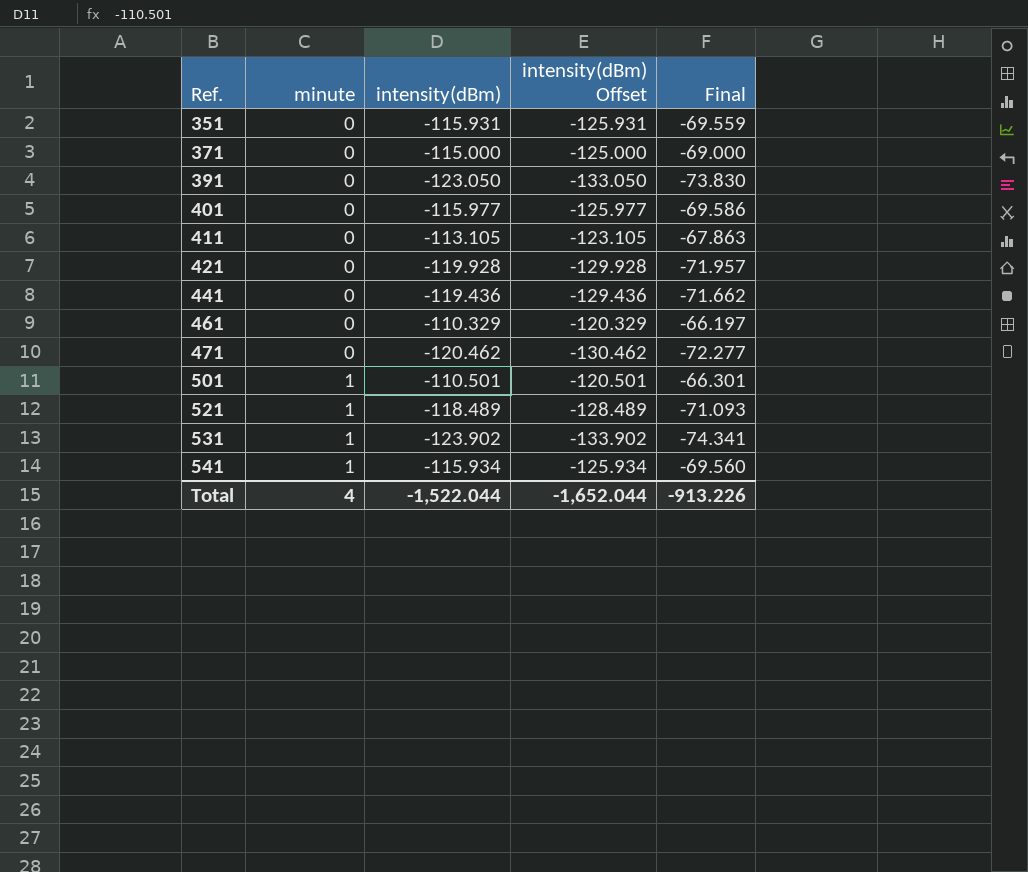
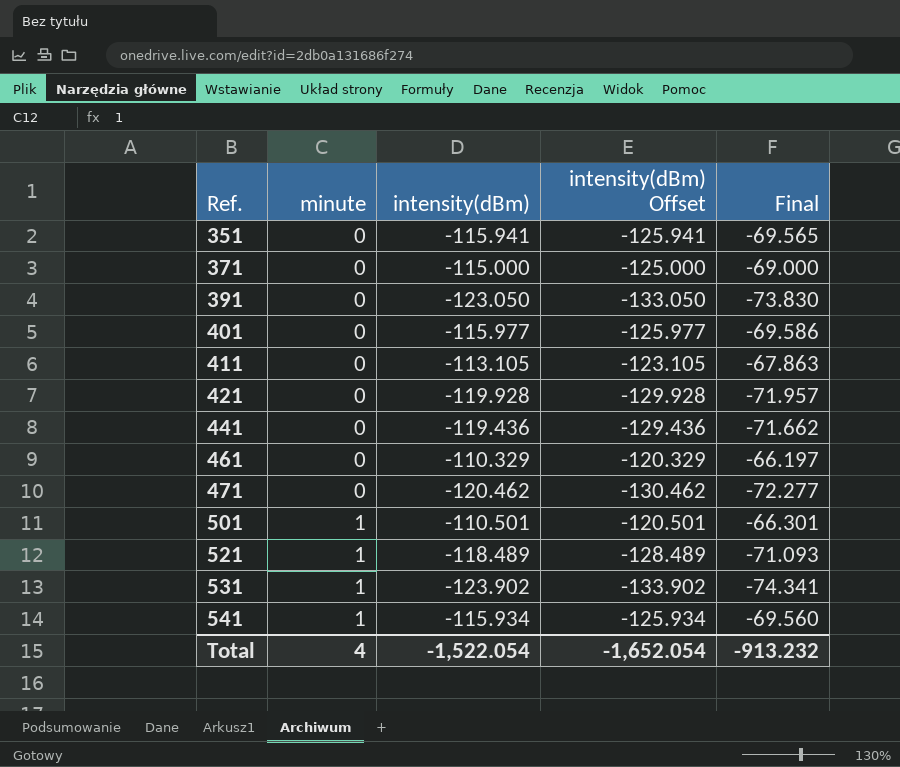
351 | intensity(dBm): -115.931 -> -115.941
351 | intensity(dBm) Offset: -125.931 -> -125.941
351 | Final: -69.559 -> -69.565
Total | intensity(dBm): -1,522.044 -> -1,522.054
Total | intensity(dBm) Offset: -1,652.044 -> -1,652.054
Total | Final: -913.226 -> -913.232

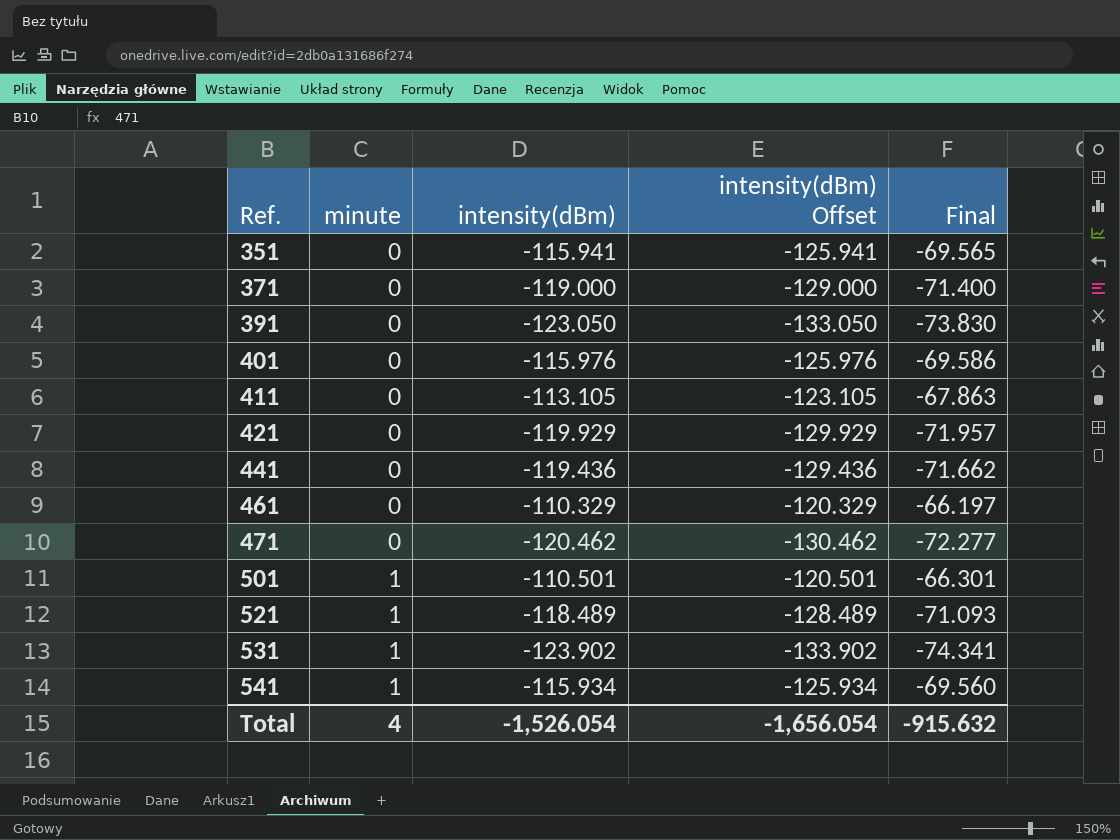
371 | intensity(dBm): -115.000 -> -119.000
371 | intensity(dBm) Offset: -125.000 -> -129.000
371 | Final: -69.000 -> -71.400
401 | intensity(dBm): -115.977 -> -115.976
401 | intensity(dBm) Offset: -125.977 -> -125.976
421 | intensity(dBm): -119.928 -> -119.929
421 | intensity(dBm) Offset: -129.928 -> -129.929
Total | intensity(dBm): -1,522.054 -> -1,526.054
Total | intensity(dBm) Offset: -1,652.054 -> -1,656.054
Total | Final: -913.232 -> -915.632

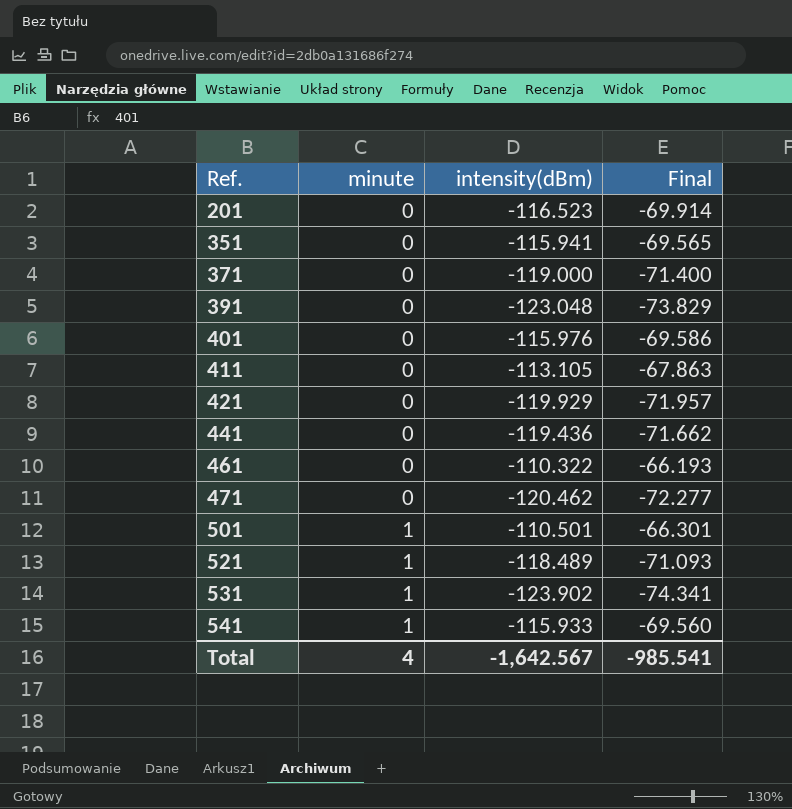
column intensity(dBm) Offset | formula: [intensity(dBm)] - 10 -> none
row 201: none -> 0 | -116.523 | -69.914
391 | intensity(dBm): -123.050 -> -123.048
391 | Final: -73.830 -> -73.829
461 | intensity(dBm): -110.329 -> -110.322
461 | Final: -66.197 -> -66.193
541 | intensity(dBm): -115.934 -> -115.933
Total | intensity(dBm): -1,526.054 -> -1,642.567
Total | Final: -915.632 -> -985.541

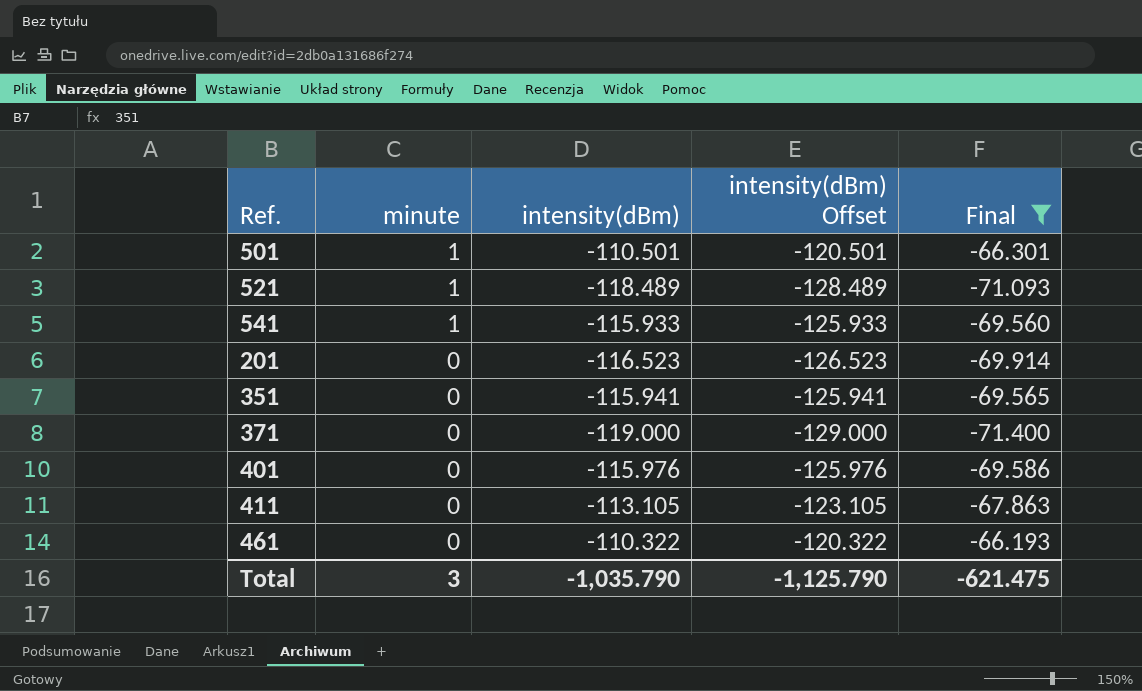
filter: none -> Final >= -71.400
row order: Ref. ascending -> minute descending
column intensity(dBm) Offset | formula: none -> [intensity(dBm)] - 10
Total | minute: 4 -> 3
Total | intensity(dBm): -1,642.567 -> -1,035.790
Total | Final: -985.541 -> -621.475

